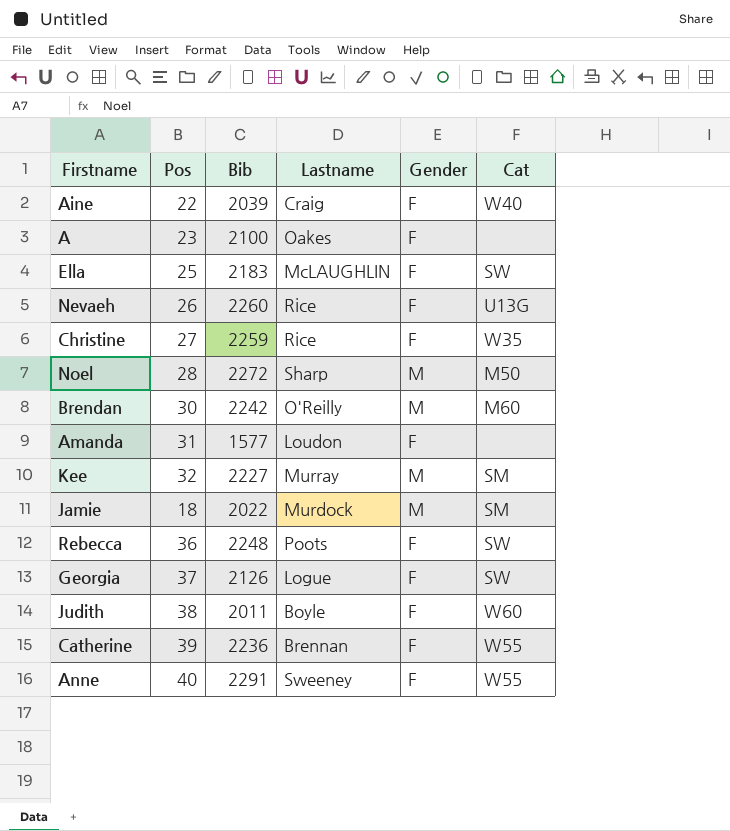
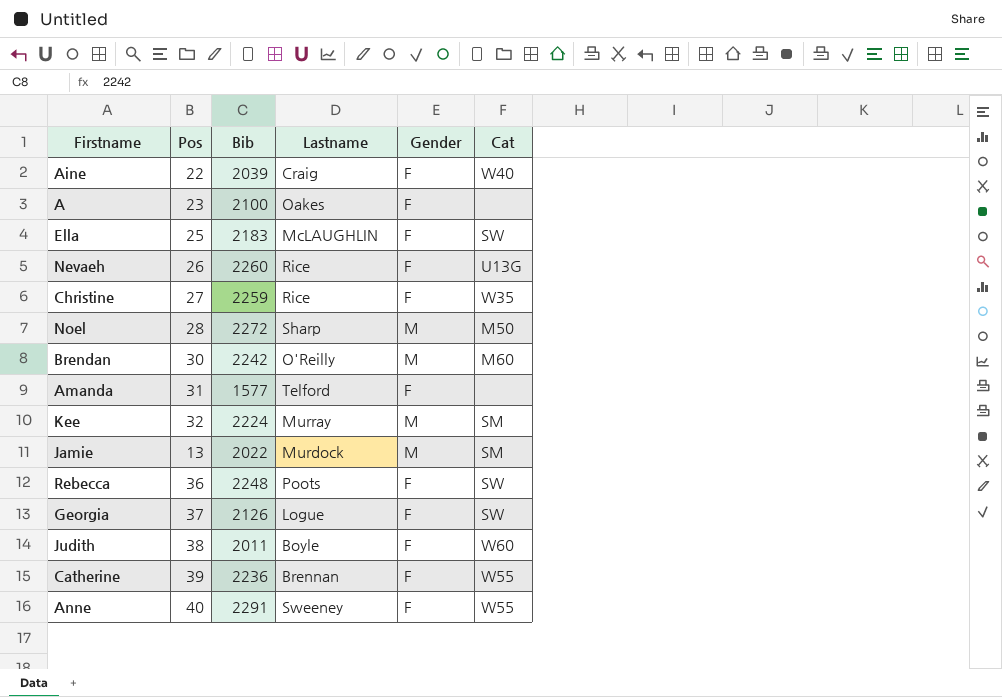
Amanda | Lastname: Loudon -> Telford
Kee | Bib: 2227 -> 2224
Jamie | Pos: 18 -> 13

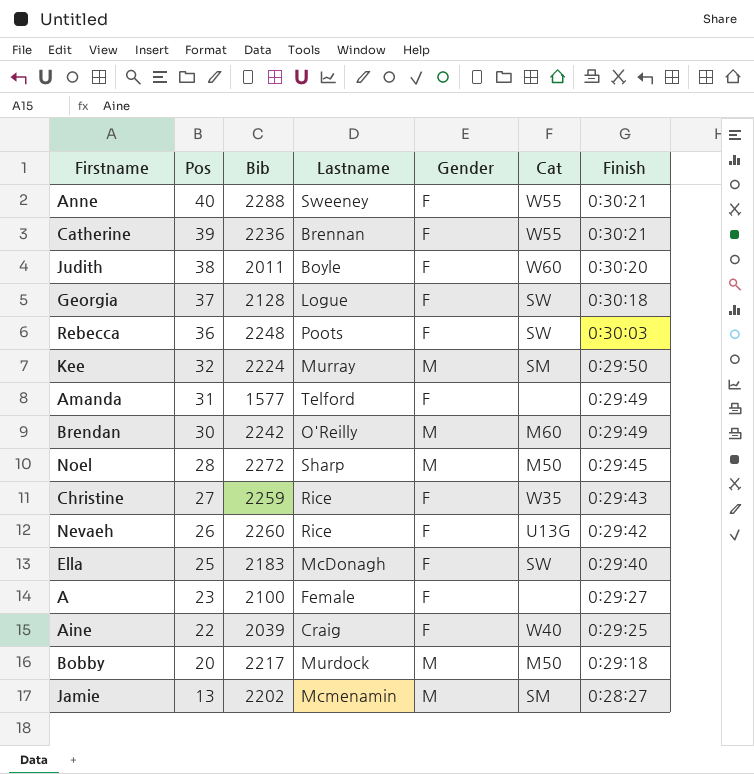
row order: none -> Pos descending
column Finish | position: none -> 7
Anne | Bib: 2291 -> 2288
Georgia | Bib: 2126 -> 2128
Ella | Lastname: McLAUGHLIN -> McDonagh
A | Lastname: Oakes -> Female
row Bobby: none -> 20 | 2217 | Murdock | M | M50 | 0:29:18
Jamie | Bib: 2022 -> 2202
Jamie | Lastname: Murdock -> Mcmenamin

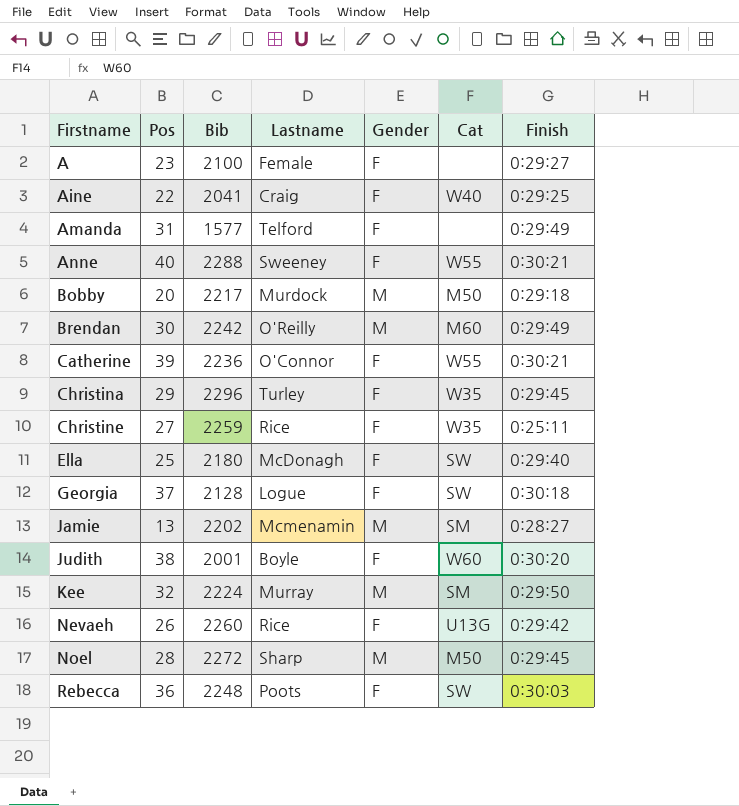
row order: Pos descending -> Firstname ascending
Aine | Bib: 2039 -> 2041
Catherine | Lastname: Brennan -> O'Connor
row Christina: none -> 29 | 2296 | Turley | F | W35 | 0:29:45
Christine | Finish: 0:29:43 -> 0:25:11
Ella | Bib: 2183 -> 2180
Judith | Bib: 2011 -> 2001

